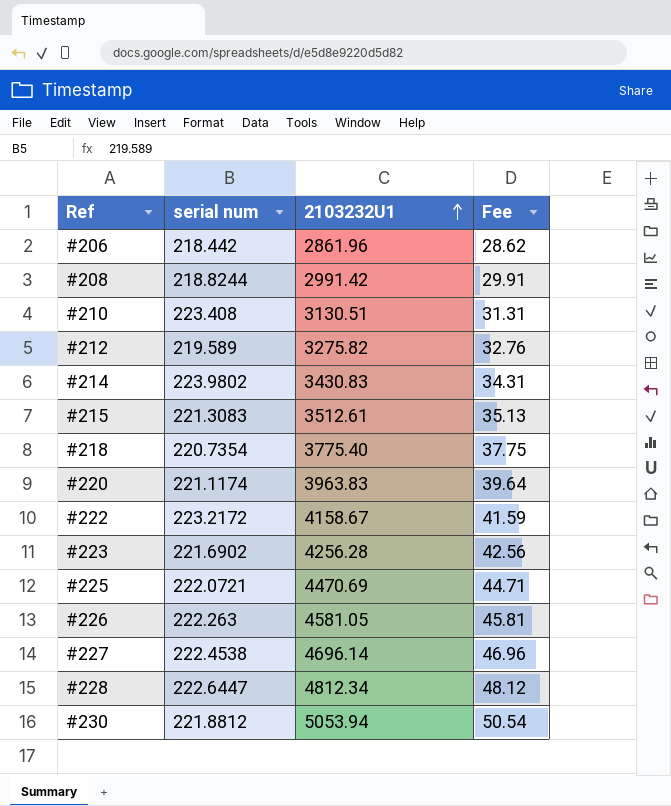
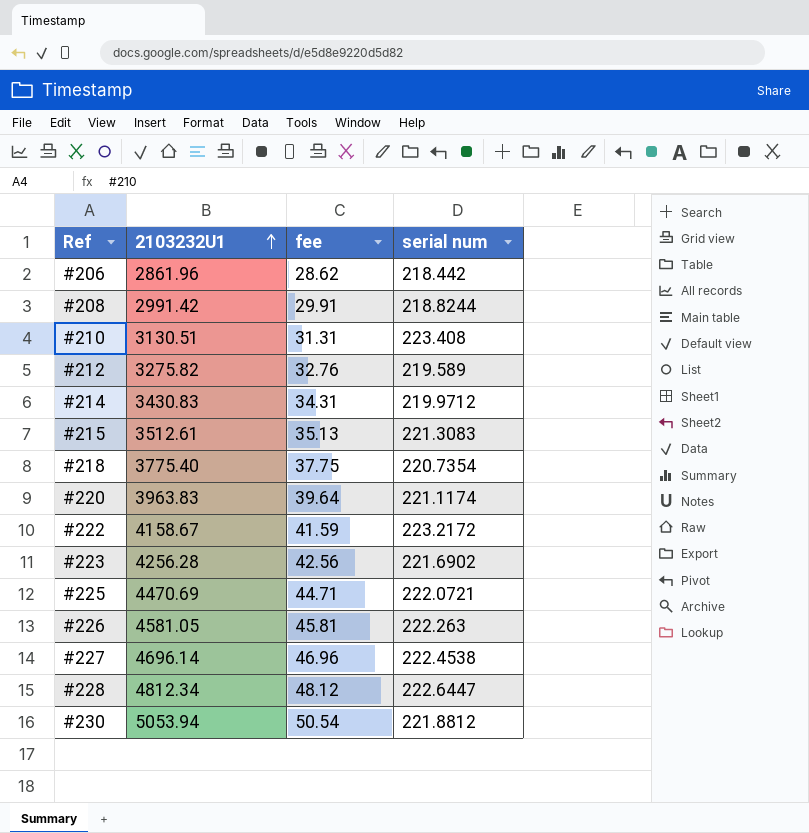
column name: Fee -> fee
column serial num | position: 2 -> 4
#214 | serial num: 223.9802 -> 219.9712

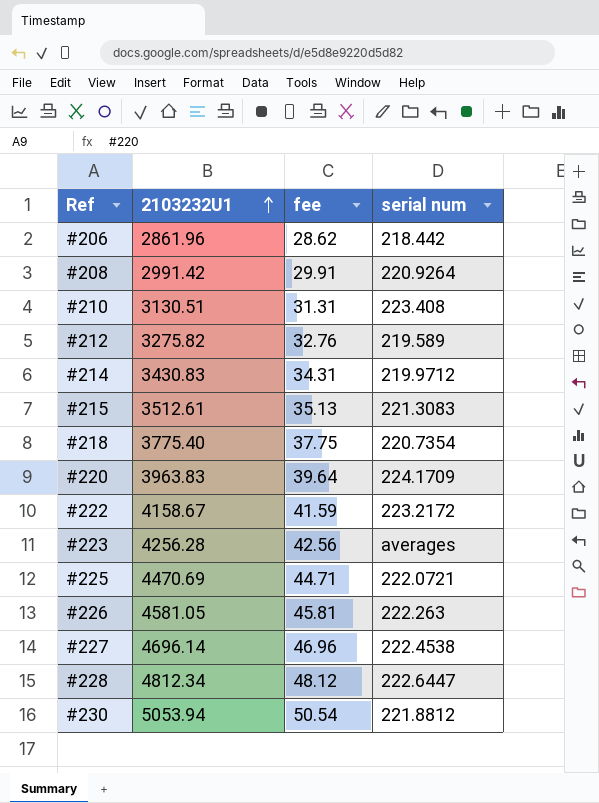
#208 | serial num: 218.8244 -> 220.9264
#220 | serial num: 221.1174 -> 224.1709
#223 | serial num: 221.6902 -> averages

